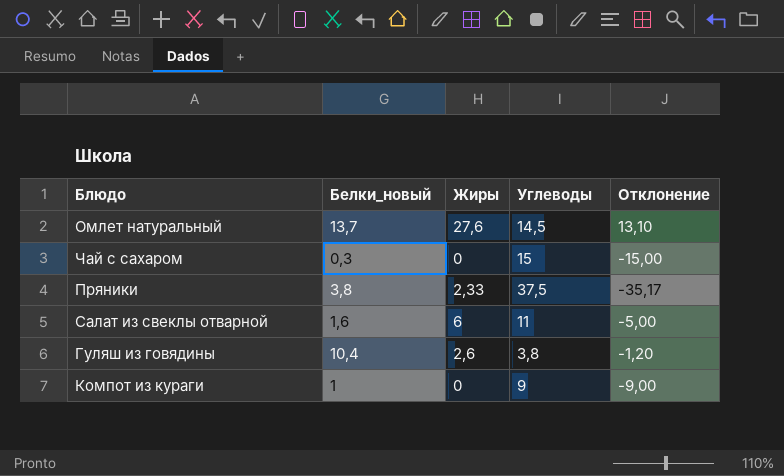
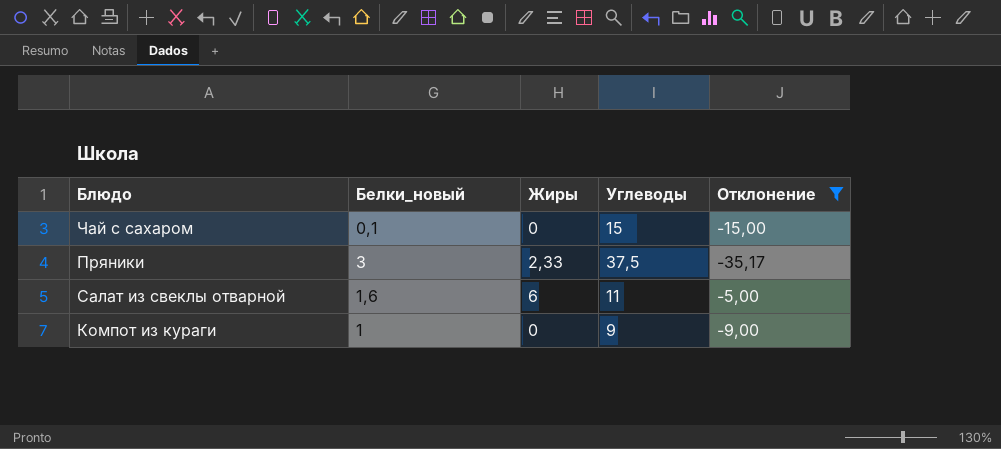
filter: none -> Отклонение <= -5,00
Чай с сахаром | Белки_новый: 0,3 -> 0,1
Пряники | Белки_новый: 3,8 -> 3

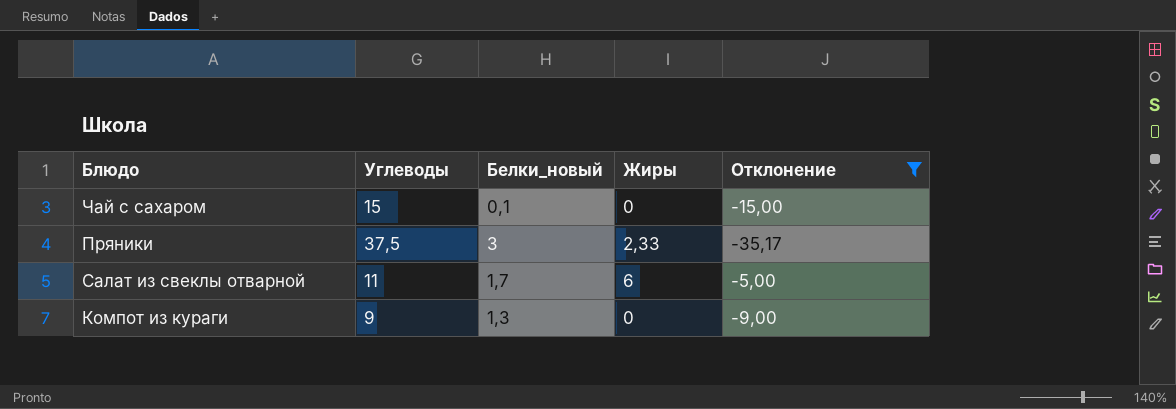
column Углеводы | position: 4 -> 2
Салат из свеклы отварной | Белки_новый: 1,6 -> 1,7
Компот из кураги | Белки_новый: 1 -> 1,3

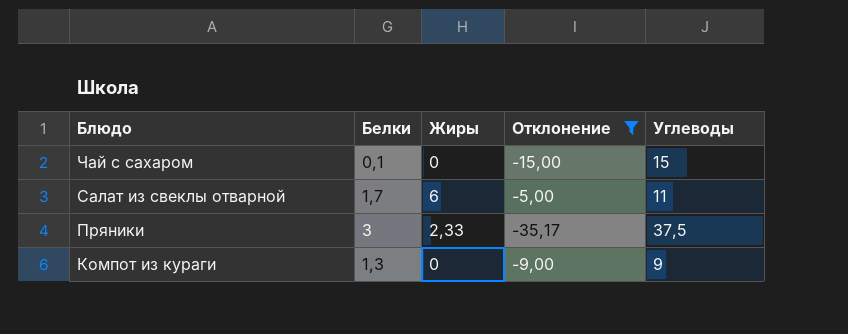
row order: none -> Блюдо descending
column name: Белки_новый -> Белки
column Углеводы | position: 2 -> 5

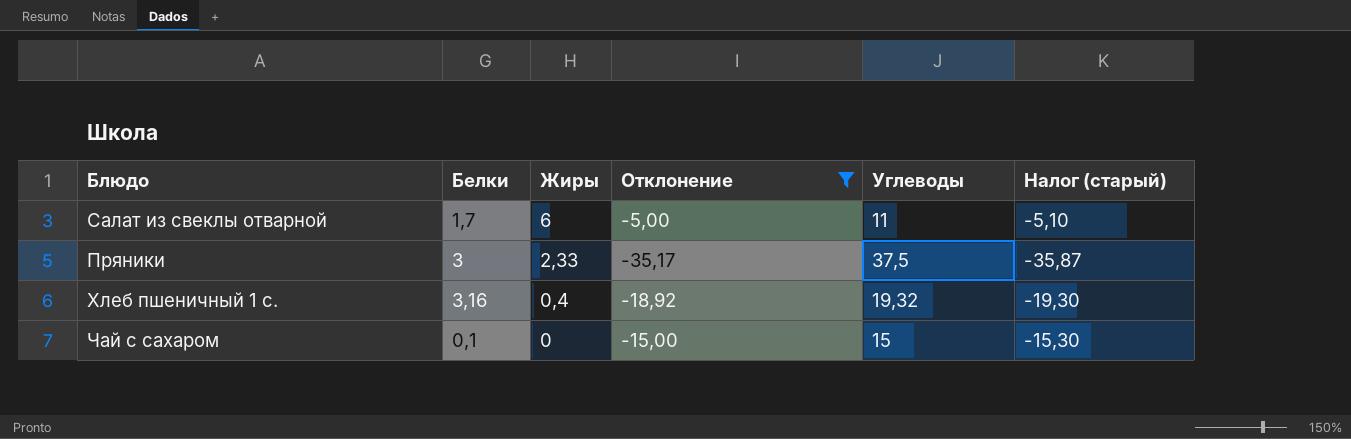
row order: Блюдо descending -> Жиры descending
column Налог (старый) | formula: none -> [Отклонение] * 1,02
row Компот из кураги: 1,3 | 0 | -9,00 | 9 -> none
row Хлеб пшеничный 1 с.: none -> 3,16 | 0,4 | -18,92 | 19,32 | -19,30

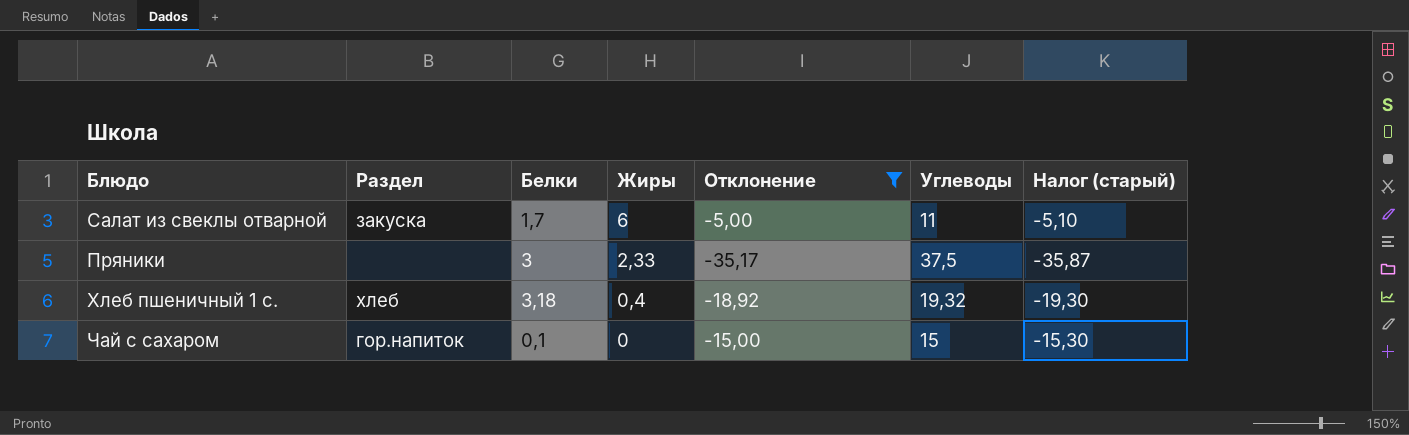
column Раздел | position: none -> 2
Хлеб пшеничный 1 с. | Белки: 3,16 -> 3,18

